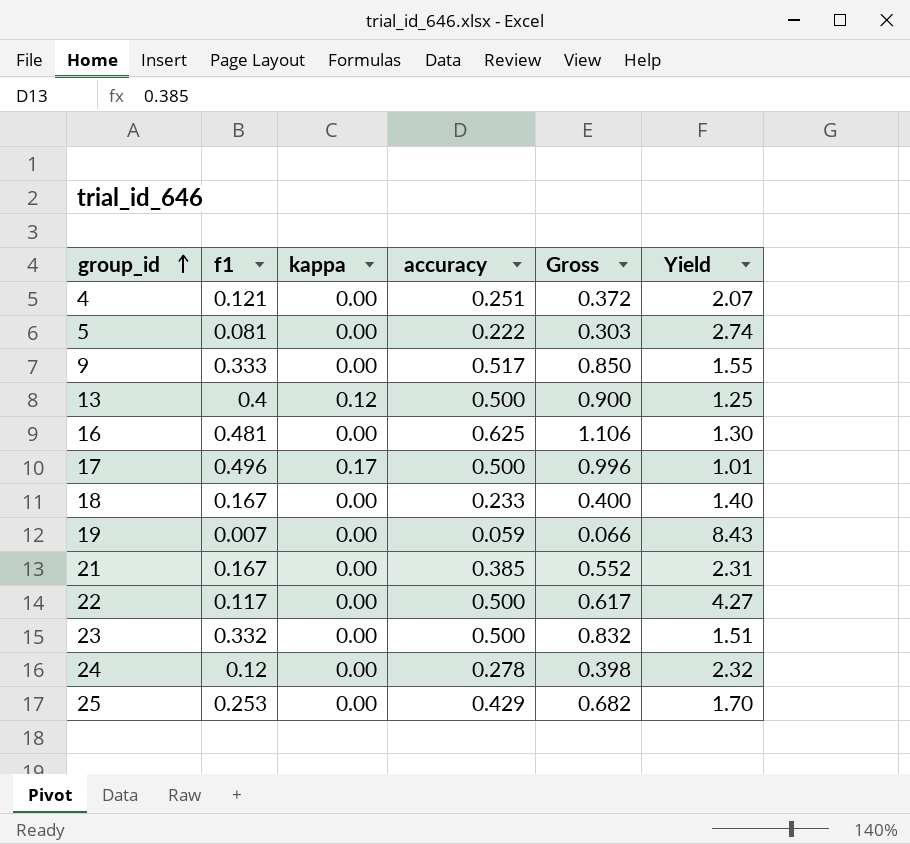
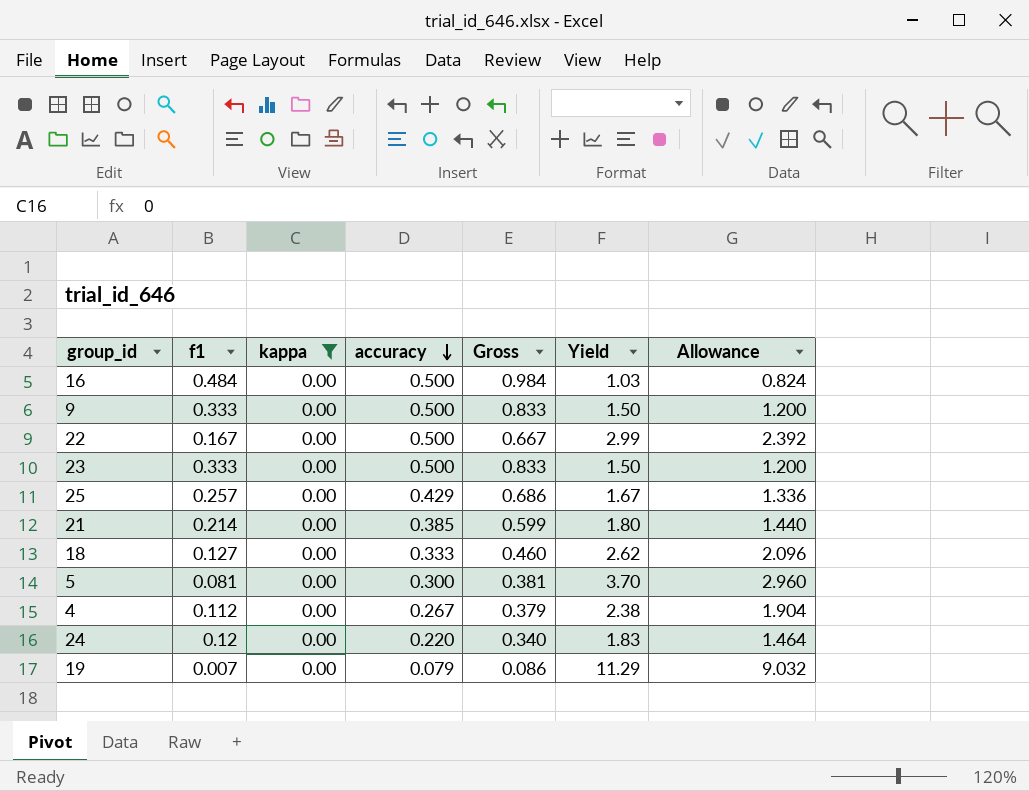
filter: none -> kappa = 0.00
row order: group_id ascending -> accuracy descending
column Allowance | formula: none -> [Yield] * 0.8
16 | f1: 0.481 -> 0.484
16 | accuracy: 0.625 -> 0.500
16 | Gross: 1.106 -> 0.984
16 | Yield: 1.30 -> 1.03
9 | accuracy: 0.517 -> 0.500
9 | Gross: 0.850 -> 0.833
9 | Yield: 1.55 -> 1.50
22 | f1: 0.117 -> 0.167
22 | Gross: 0.617 -> 0.667
22 | Yield: 4.27 -> 2.99
23 | f1: 0.332 -> 0.333
23 | Gross: 0.832 -> 0.833
23 | Yield: 1.51 -> 1.50
25 | f1: 0.253 -> 0.257
25 | Gross: 0.682 -> 0.686
25 | Yield: 1.70 -> 1.67
21 | f1: 0.167 -> 0.214
21 | Gross: 0.552 -> 0.599
21 | Yield: 2.31 -> 1.80
18 | f1: 0.167 -> 0.127
18 | accuracy: 0.233 -> 0.333
18 | Gross: 0.400 -> 0.460
18 | Yield: 1.40 -> 2.62
5 | accuracy: 0.222 -> 0.300
5 | Gross: 0.303 -> 0.381
5 | Yield: 2.74 -> 3.70
4 | f1: 0.121 -> 0.112
4 | accuracy: 0.251 -> 0.267
4 | Gross: 0.372 -> 0.379
4 | Yield: 2.07 -> 2.38
24 | accuracy: 0.278 -> 0.220
24 | Gross: 0.398 -> 0.340
24 | Yield: 2.32 -> 1.83
19 | accuracy: 0.059 -> 0.079
19 | Gross: 0.066 -> 0.086
19 | Yield: 8.43 -> 11.29

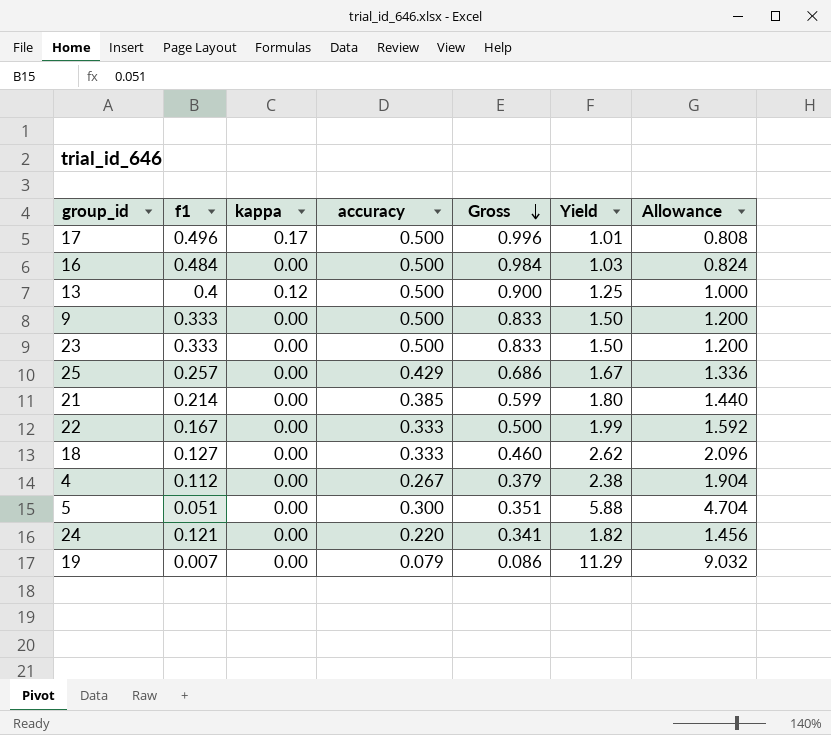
filter: kappa = 0.00 -> none
row order: accuracy descending -> Gross descending
22 | accuracy: 0.500 -> 0.333
22 | Gross: 0.667 -> 0.500
22 | Yield: 2.99 -> 1.99
22 | Allowance: 2.392 -> 1.592
5 | f1: 0.081 -> 0.051
5 | Gross: 0.381 -> 0.351
5 | Yield: 3.70 -> 5.88
5 | Allowance: 2.960 -> 4.704
24 | f1: 0.12 -> 0.121
24 | Gross: 0.340 -> 0.341
24 | Yield: 1.83 -> 1.82
24 | Allowance: 1.464 -> 1.456

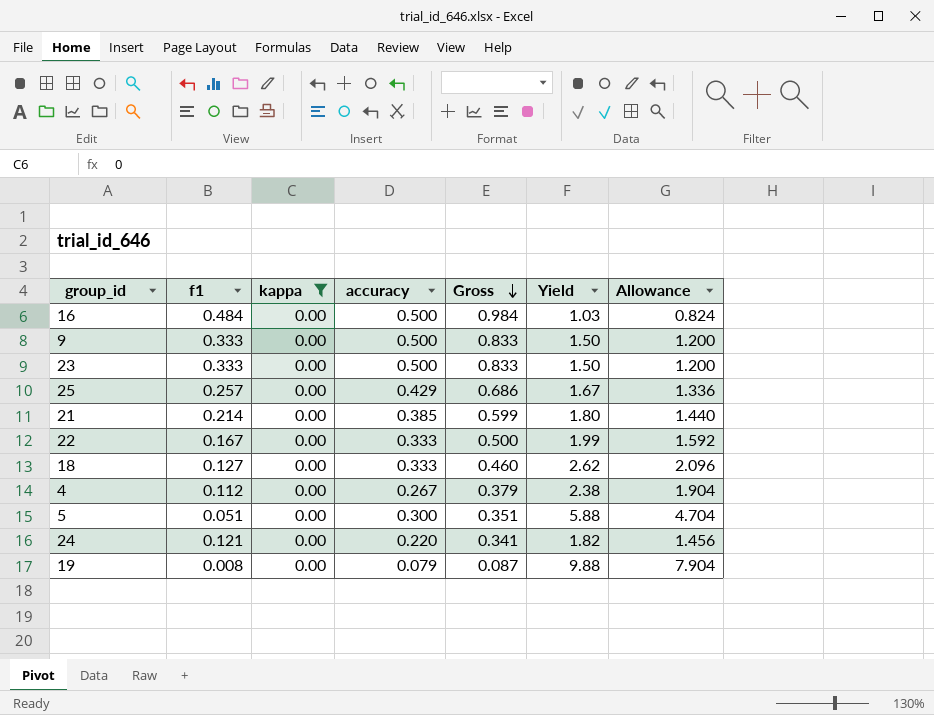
filter: none -> kappa = 0.00
19 | f1: 0.007 -> 0.008
19 | Gross: 0.086 -> 0.087
19 | Yield: 11.29 -> 9.88
19 | Allowance: 9.032 -> 7.904

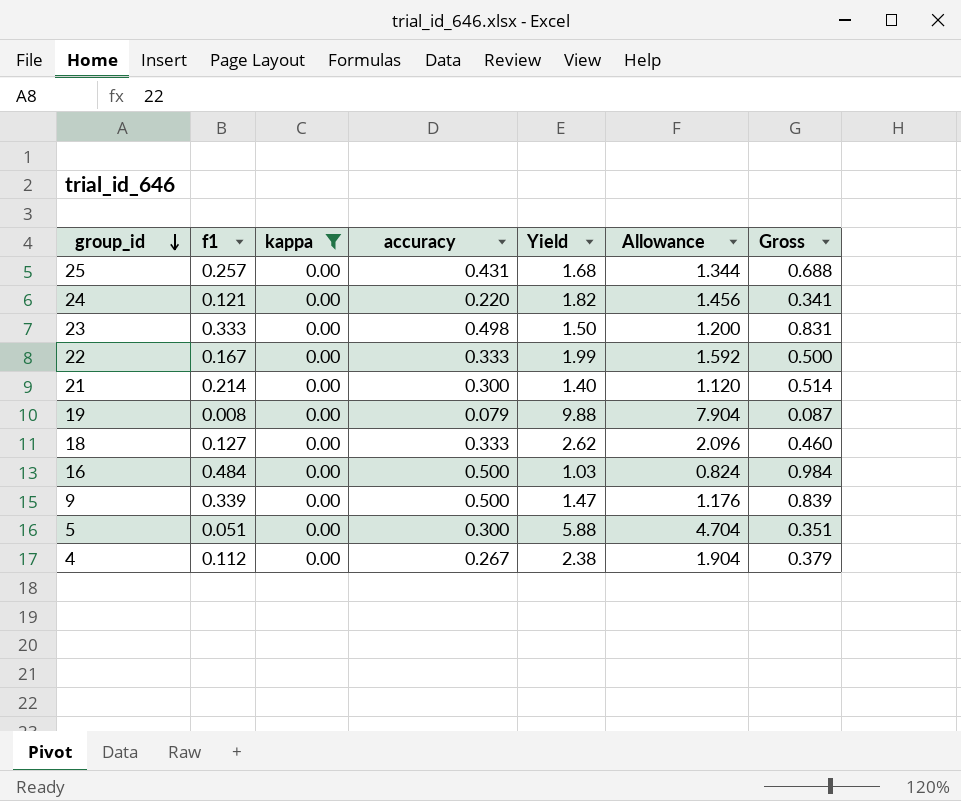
row order: Gross descending -> group_id descending
column Gross | position: 5 -> 7
25 | accuracy: 0.429 -> 0.431
25 | Yield: 1.67 -> 1.68
25 | Allowance: 1.336 -> 1.344
25 | Gross: 0.686 -> 0.688
23 | accuracy: 0.500 -> 0.498
23 | Gross: 0.833 -> 0.831
21 | accuracy: 0.385 -> 0.300
21 | Yield: 1.80 -> 1.40
21 | Allowance: 1.440 -> 1.120
21 | Gross: 0.599 -> 0.514
9 | f1: 0.333 -> 0.339
9 | Yield: 1.50 -> 1.47
9 | Allowance: 1.200 -> 1.176
9 | Gross: 0.833 -> 0.839

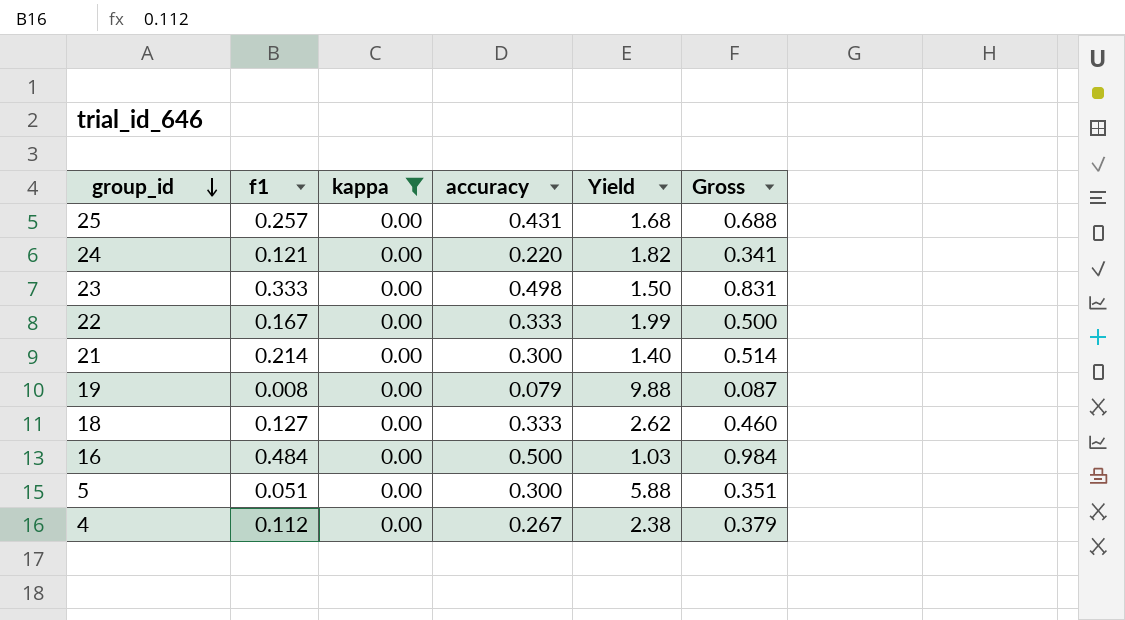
column Allowance | formula: [Yield] * 0.8 -> none
row 9: 0.339 | 0.00 | 0.500 | 1.47 | 1.176 | 0.839 -> none

